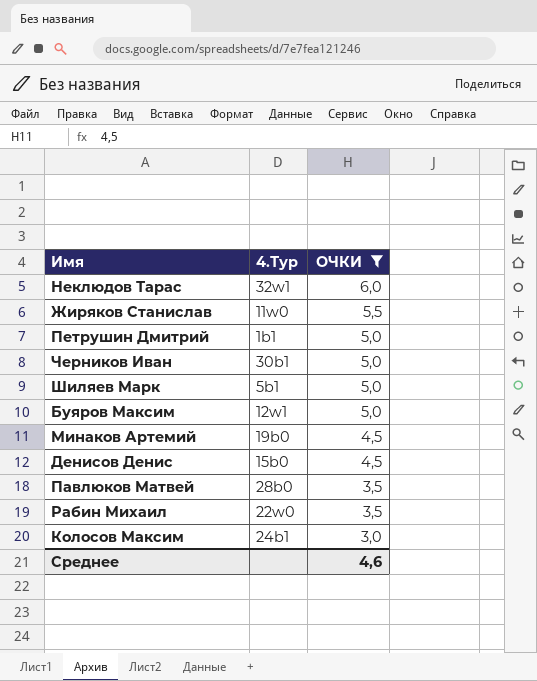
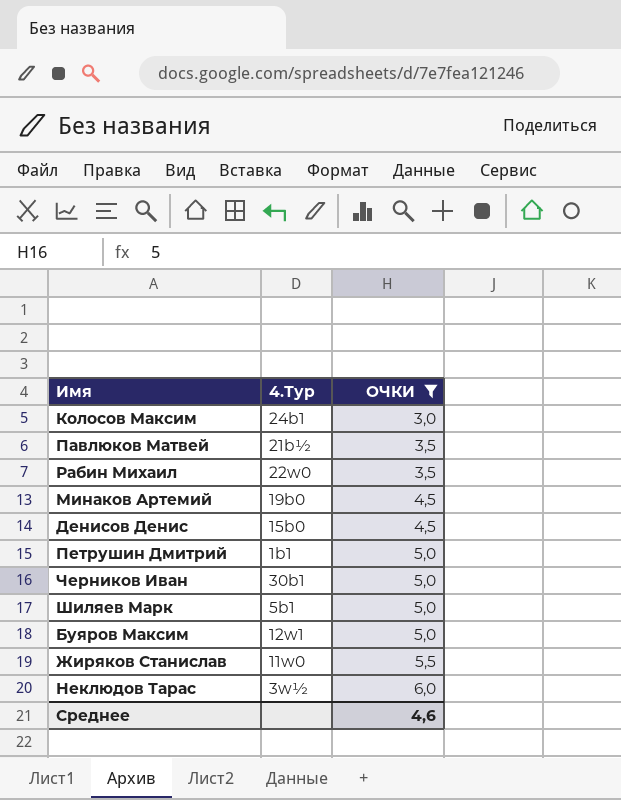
row order: ОЧКИ descending -> ОЧКИ ascending
Павлюков Матвей | 4.Тур: 28b0 -> 21b½
Неклюдов Тарас | 4.Тур: 32w1 -> 3w½

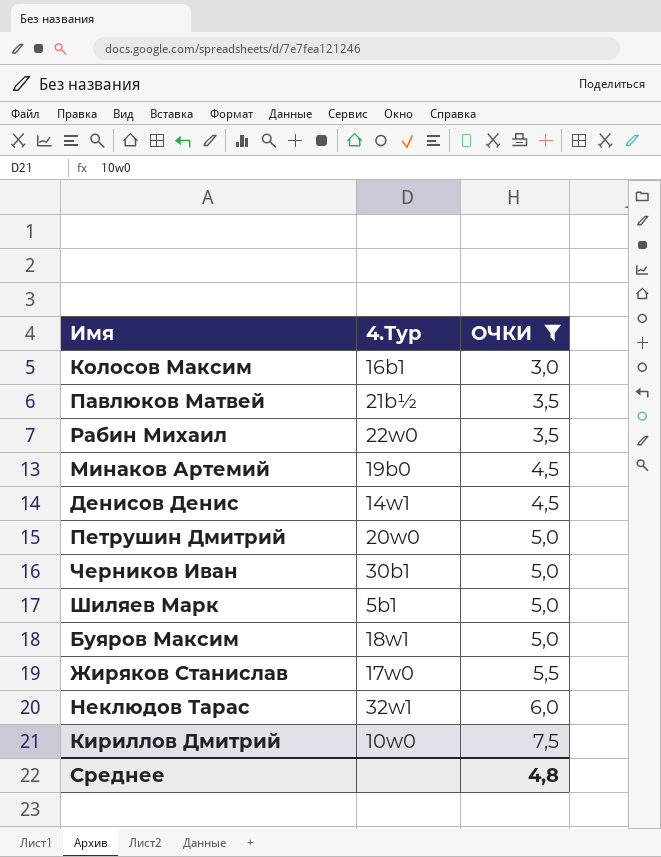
Колосов Максим | 4.Тур: 24b1 -> 16b1
Денисов Денис | 4.Тур: 15b0 -> 14w1
Петрушин Дмитрий | 4.Тур: 1b1 -> 20w0
Буяров Максим | 4.Тур: 12w1 -> 18w1
Жиряков Станислав | 4.Тур: 11w0 -> 17w0
Неклюдов Тарас | 4.Тур: 3w½ -> 32w1
row Кириллов Дмитрий: none -> 10w0 | 7,5
Среднее | ОЧКИ: 4,6 -> 4,8

